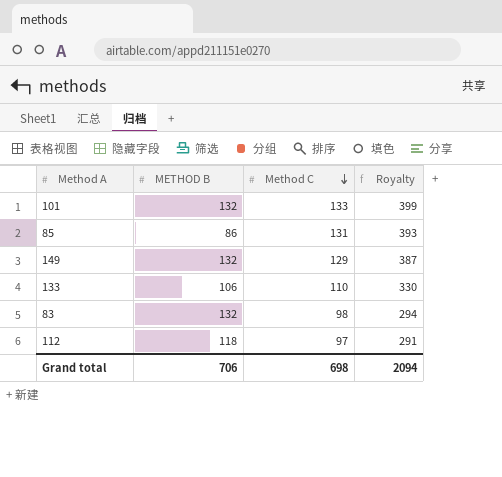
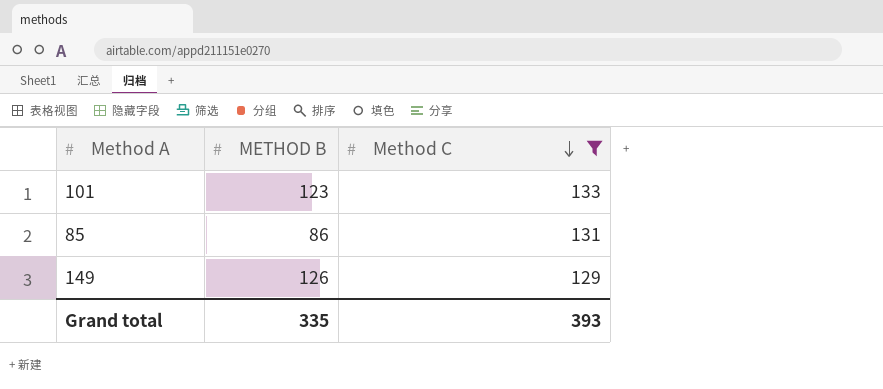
filter: none -> Method C >= 129
column Royalty | formula: [Method C] * 3 -> none
101 | METHOD B: 132 -> 123
149 | METHOD B: 132 -> 126
Grand total | METHOD B: 706 -> 335
Grand total | Method C: 698 -> 393

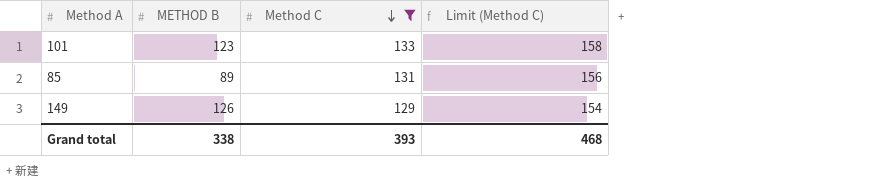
column Limit (Method C) | formula: none -> [Method C] + 25
85 | METHOD B: 86 -> 89
Grand total | METHOD B: 335 -> 338

